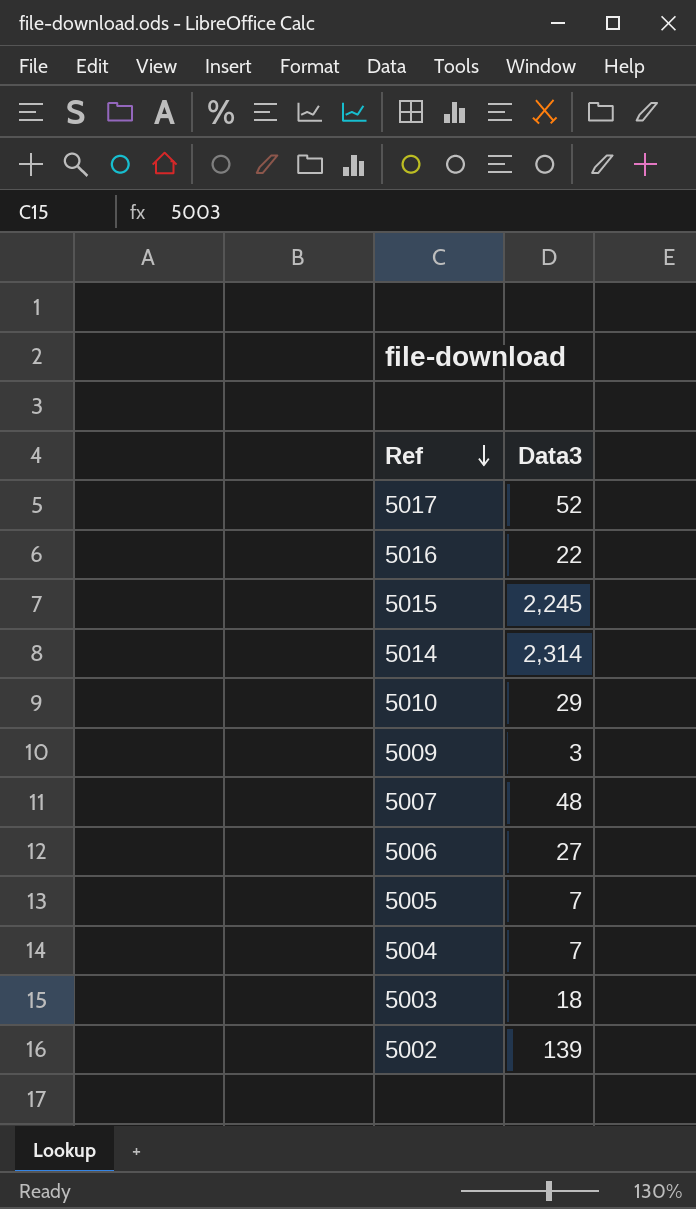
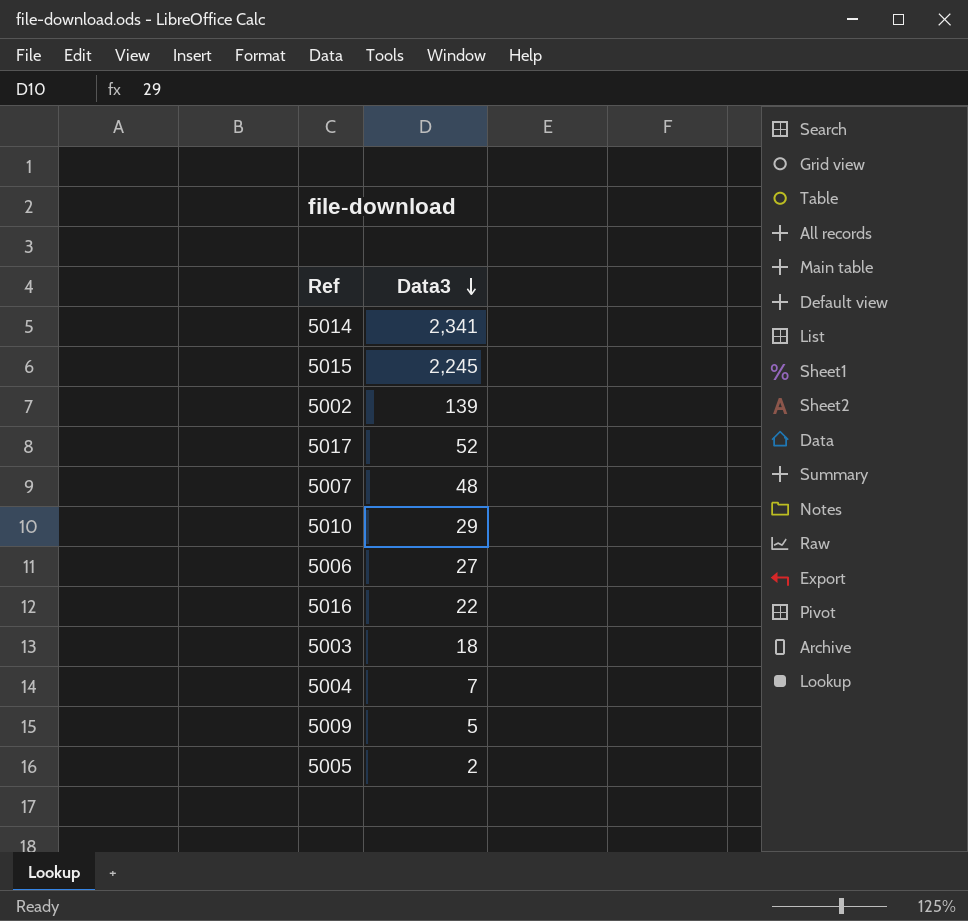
row order: Ref descending -> Data3 descending
5014 | Data3: 2,314 -> 2,341
5009 | Data3: 3 -> 5
5005 | Data3: 7 -> 2

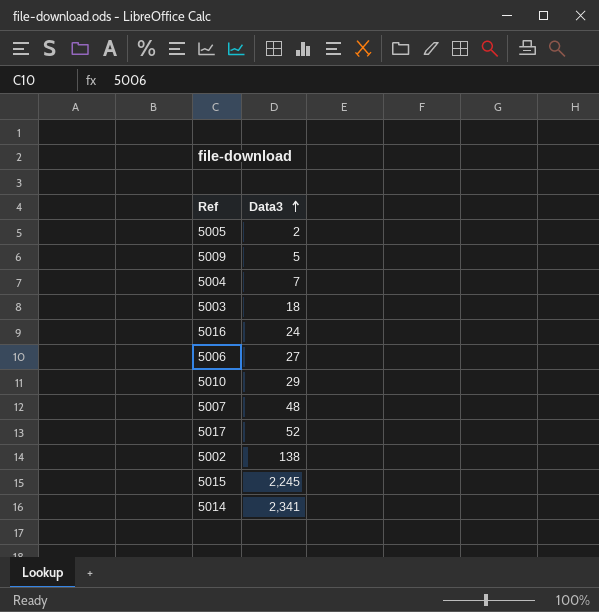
row order: Data3 descending -> Data3 ascending
5016 | Data3: 22 -> 24
5002 | Data3: 139 -> 138

